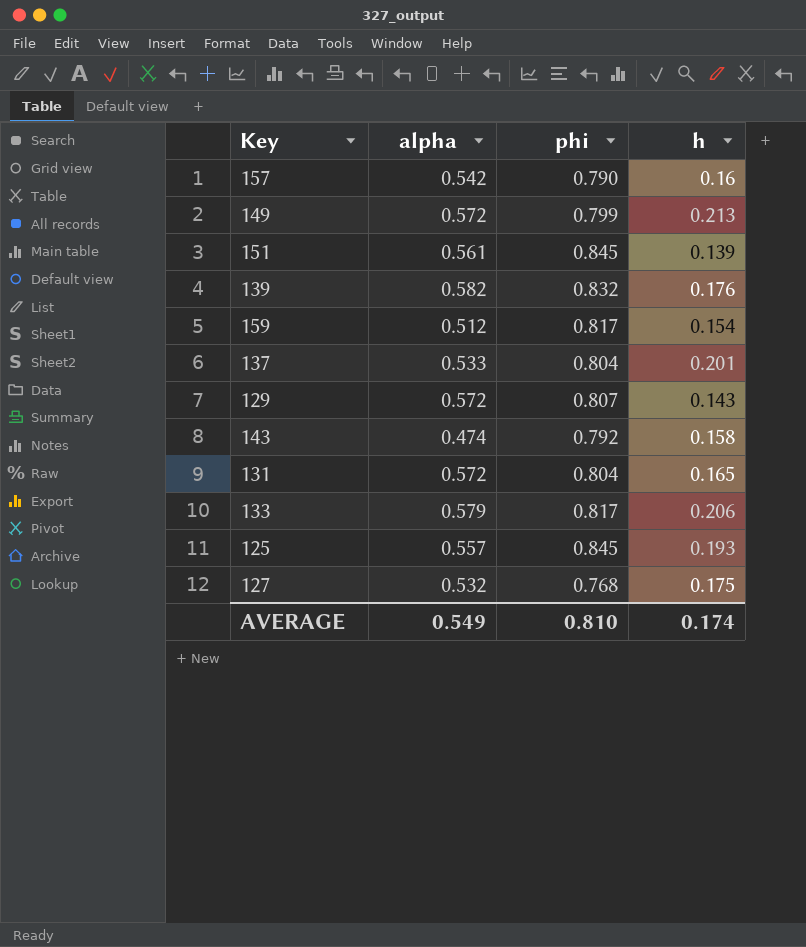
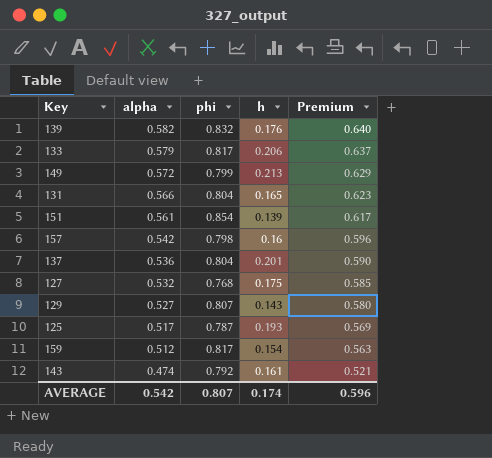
row order: none -> alpha descending
column Premium | formula: none -> [alpha] * 1.1
131 | alpha: 0.572 -> 0.566
151 | phi: 0.845 -> 0.854
157 | phi: 0.790 -> 0.798
137 | alpha: 0.533 -> 0.536
129 | alpha: 0.572 -> 0.527
125 | alpha: 0.557 -> 0.517
125 | phi: 0.845 -> 0.787
143 | h: 0.158 -> 0.161
AVERAGE | alpha: 0.549 -> 0.542
AVERAGE | phi: 0.810 -> 0.807

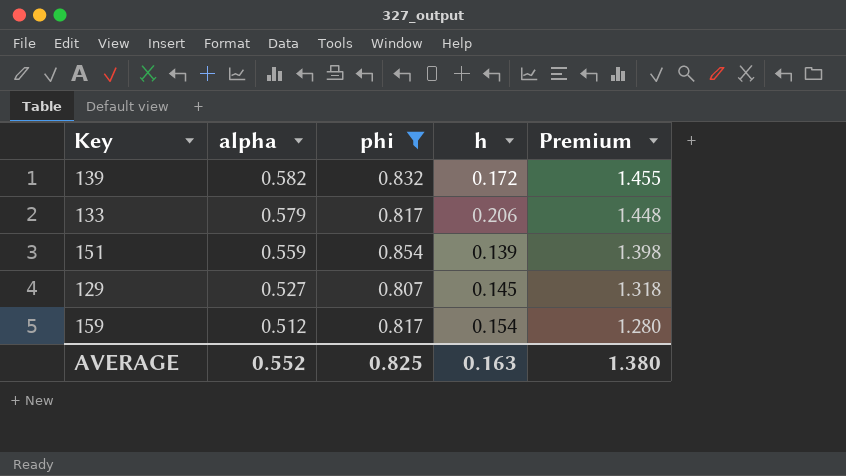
filter: none -> phi >= 0.807
column Premium | formula: [alpha] * 1.1 -> [alpha] * 2.5
139 | h: 0.176 -> 0.172
151 | alpha: 0.561 -> 0.559
129 | h: 0.143 -> 0.145
AVERAGE | alpha: 0.542 -> 0.552
AVERAGE | phi: 0.807 -> 0.825
AVERAGE | h: 0.174 -> 0.163
AVERAGE | Premium: 0.596 -> 1.380

